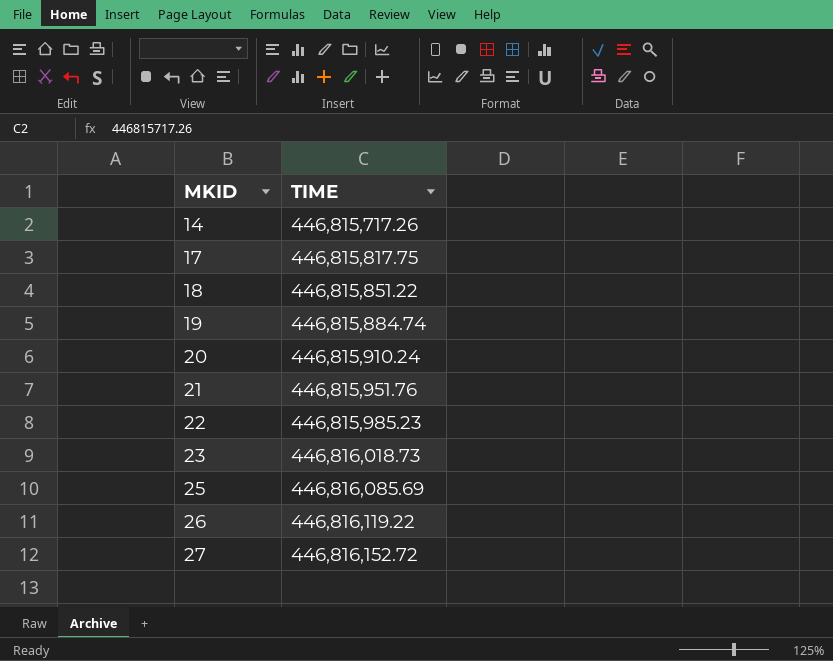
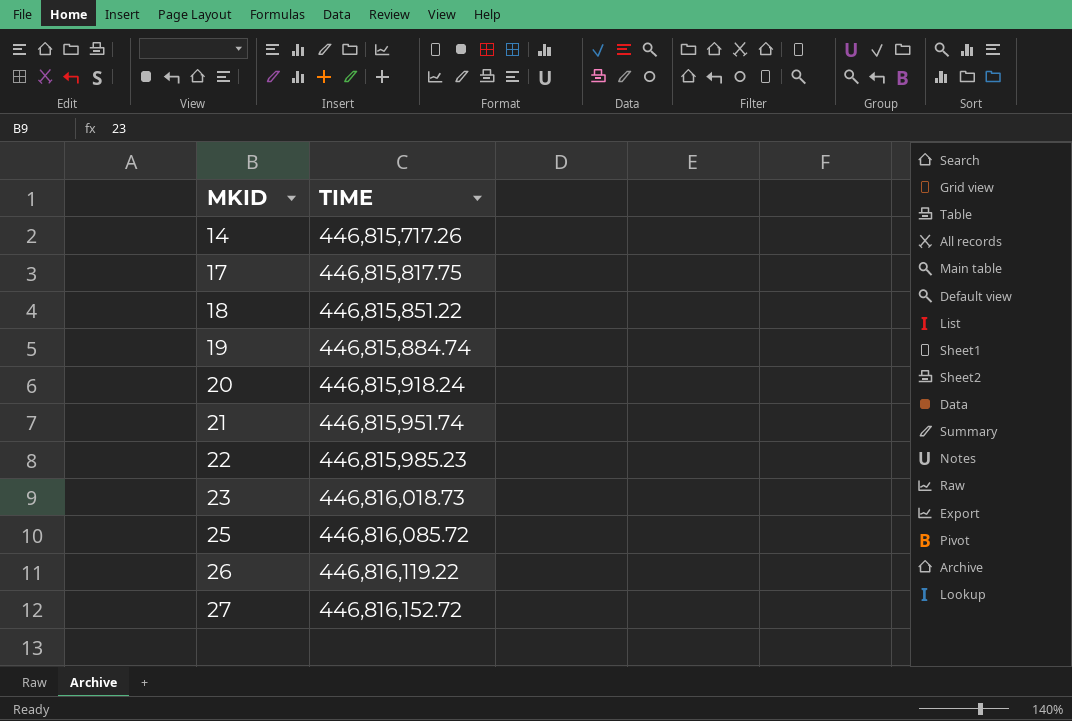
20 | TIME: 446,815,910.24 -> 446,815,918.24
21 | TIME: 446,815,951.76 -> 446,815,951.74
25 | TIME: 446,816,085.69 -> 446,816,085.72

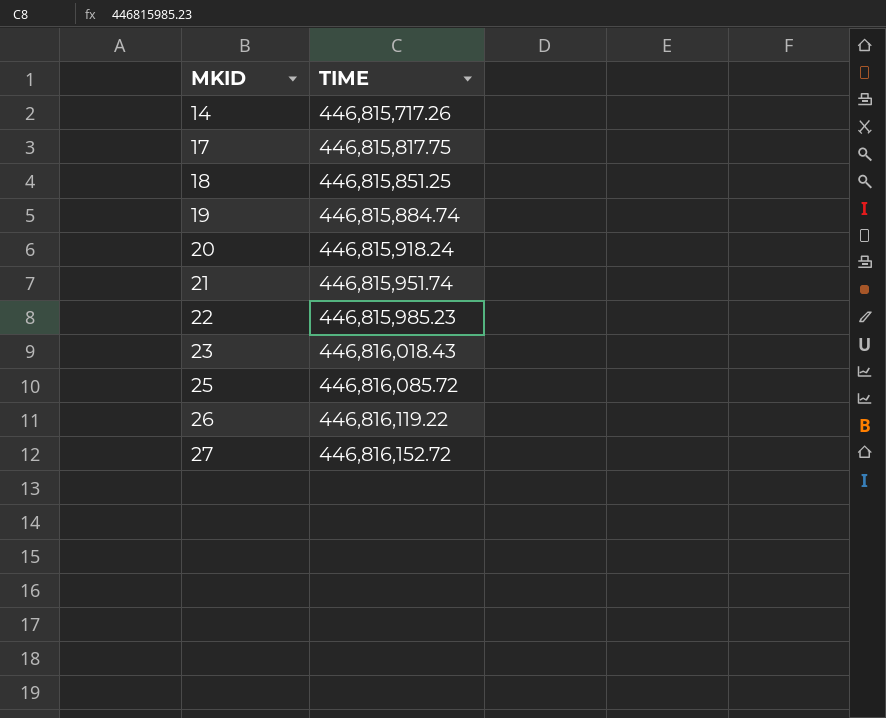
18 | TIME: 446,815,851.22 -> 446,815,851.25
23 | TIME: 446,816,018.73 -> 446,816,018.43

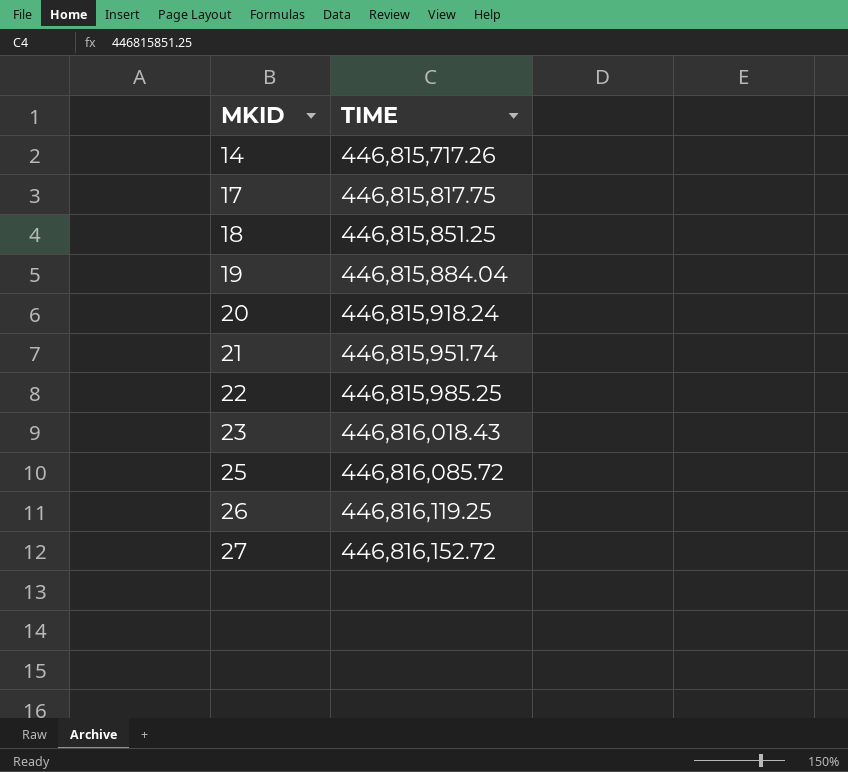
19 | TIME: 446,815,884.74 -> 446,815,884.04
22 | TIME: 446,815,985.23 -> 446,815,985.25
26 | TIME: 446,816,119.22 -> 446,816,119.25

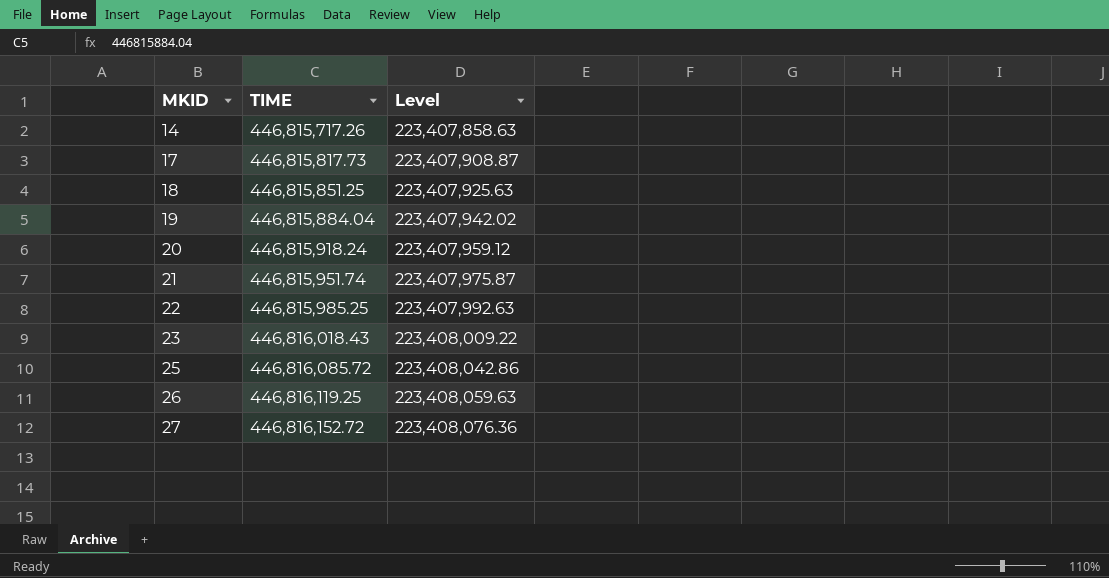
column Level | formula: none -> [TIME] * 0.5
17 | TIME: 446,815,817.75 -> 446,815,817.73

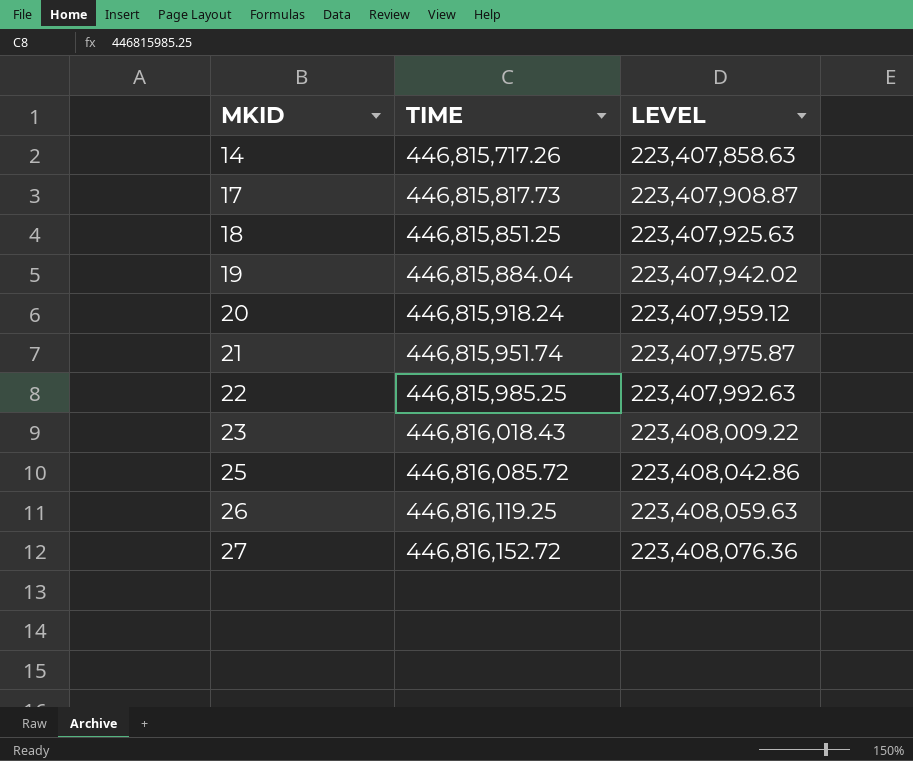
column name: Level -> LEVEL

